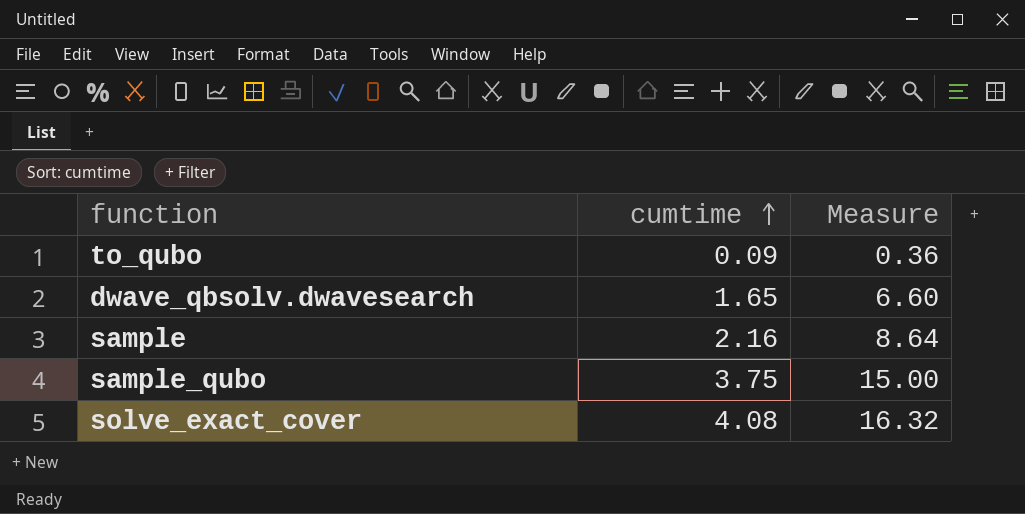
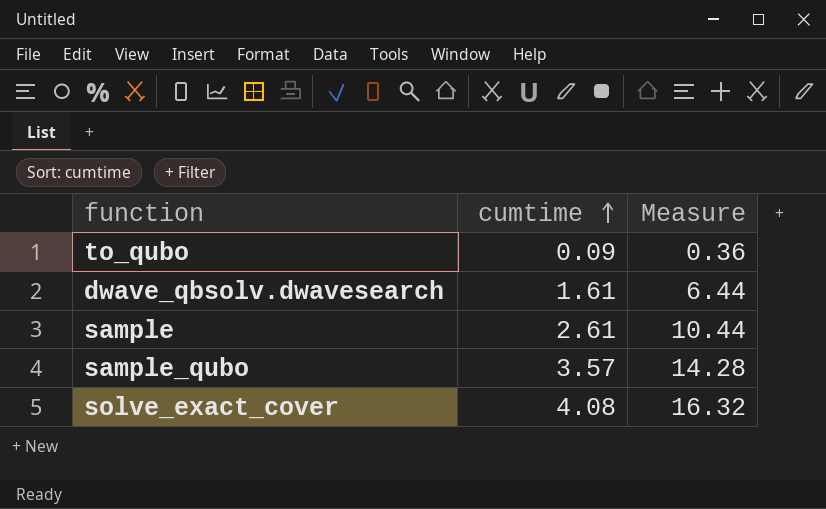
dwave_qbsolv.dwavesearch | cumtime: 1.65 -> 1.61
dwave_qbsolv.dwavesearch | Measure: 6.60 -> 6.44
sample | cumtime: 2.16 -> 2.61
sample | Measure: 8.64 -> 10.44
sample_qubo | cumtime: 3.75 -> 3.57
sample_qubo | Measure: 15.00 -> 14.28

